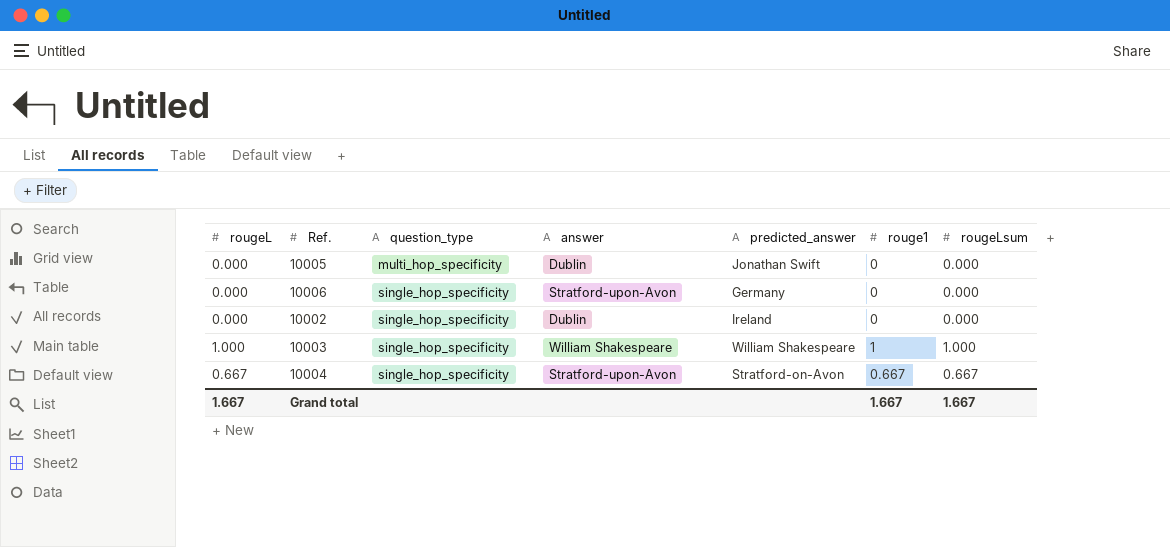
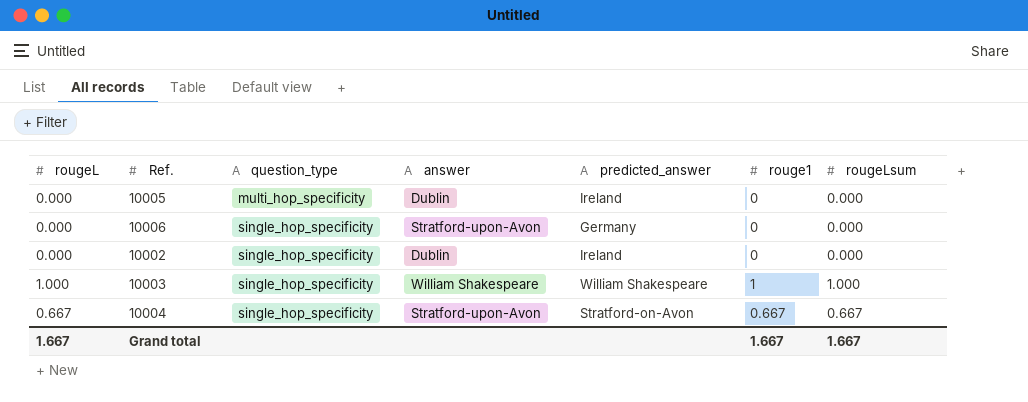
10005 | predicted_answer: Jonathan Swift -> Ireland

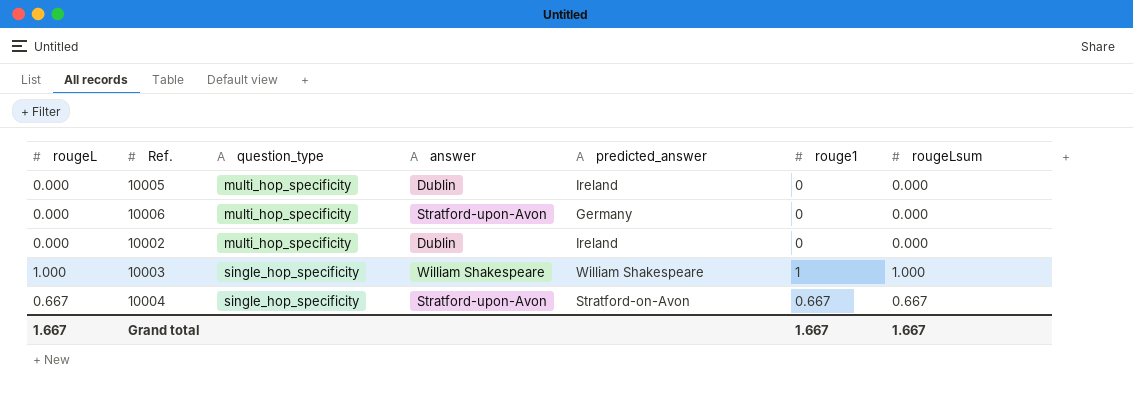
10006 | question_type: single_hop_specificity -> multi_hop_specificity
10002 | question_type: single_hop_specificity -> multi_hop_specificity

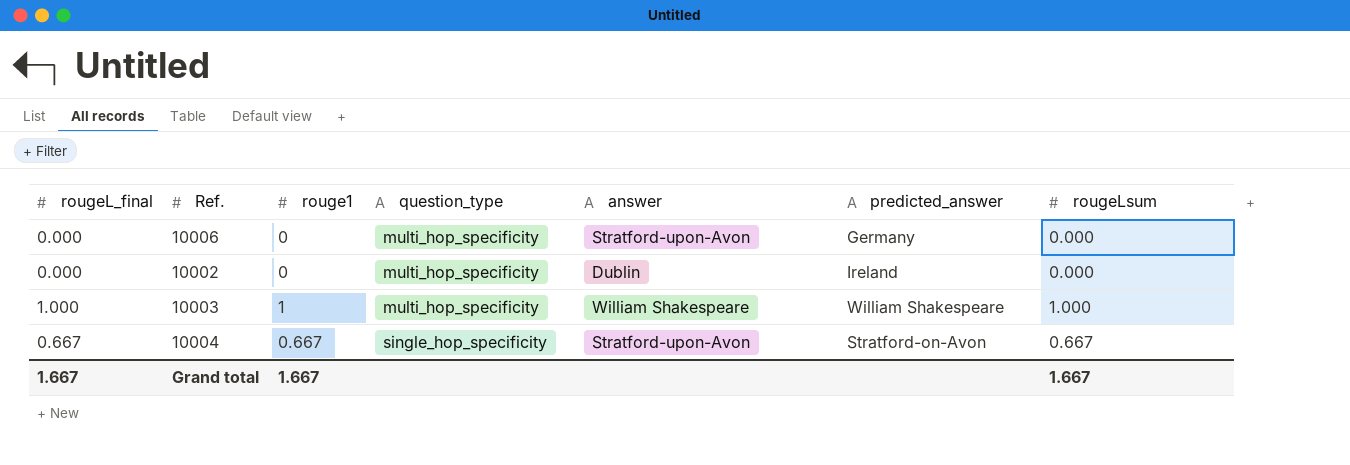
column name: rougeL -> rougeL_final
column rouge1 | position: 6 -> 3
row 10005: 0.000 | multi_hop_specificity | Dublin | Ireland | 0 | 0.000 -> none
10003 | question_type: single_hop_specificity -> multi_hop_specificity

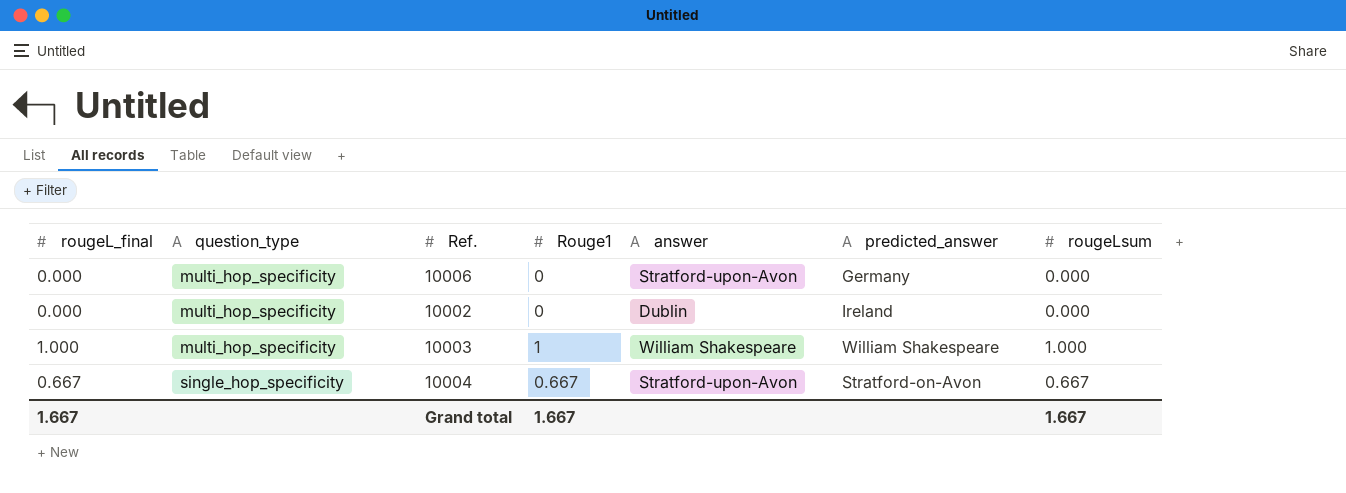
column question_type | position: 4 -> 2
column name: rouge1 -> Rouge1

